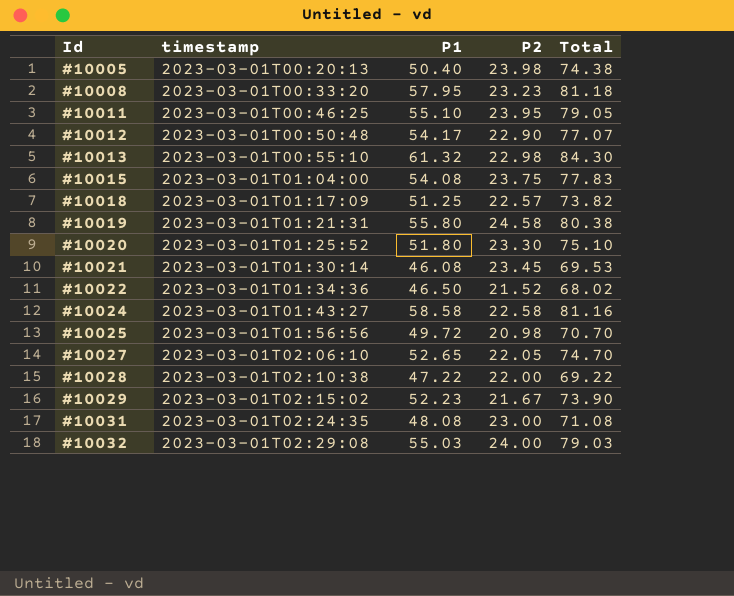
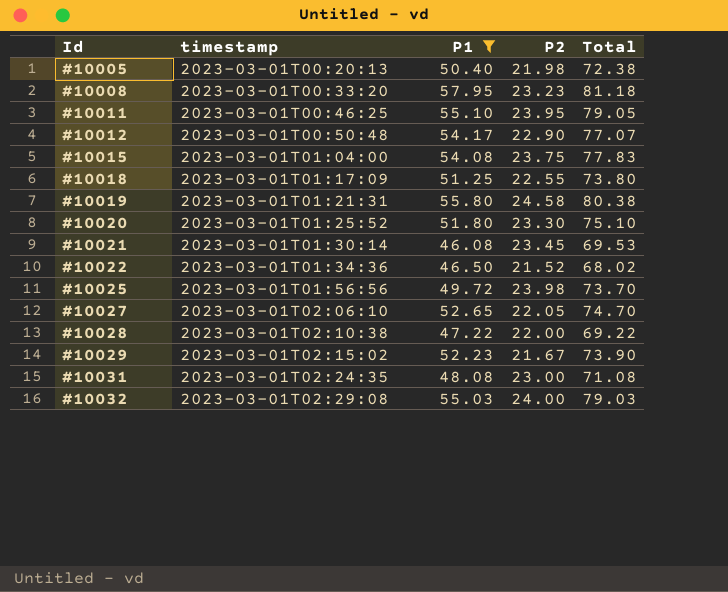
filter: none -> P1 <= 57.95
#10005 | P2: 23.98 -> 21.98
#10005 | Total: 74.38 -> 72.38
#10018 | P2: 22.57 -> 22.55
#10018 | Total: 73.82 -> 73.80
#10025 | P2: 20.98 -> 23.98
#10025 | Total: 70.70 -> 73.70

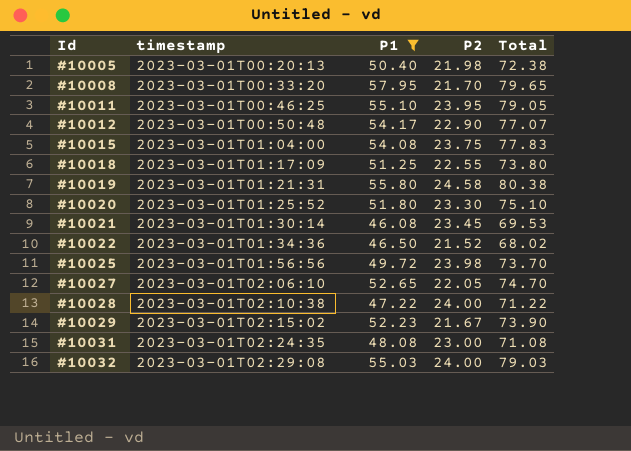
#10008 | P2: 23.23 -> 21.70
#10008 | Total: 81.18 -> 79.65
#10028 | P2: 22.00 -> 24.00
#10028 | Total: 69.22 -> 71.22

